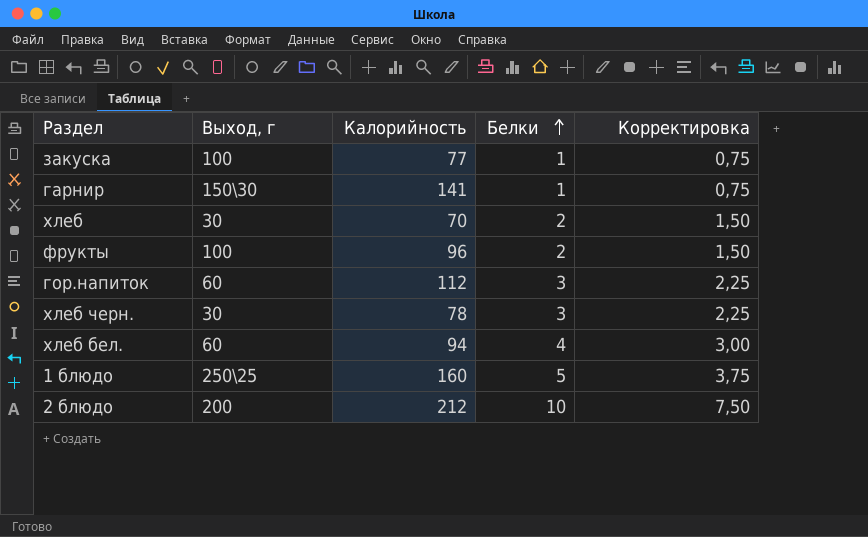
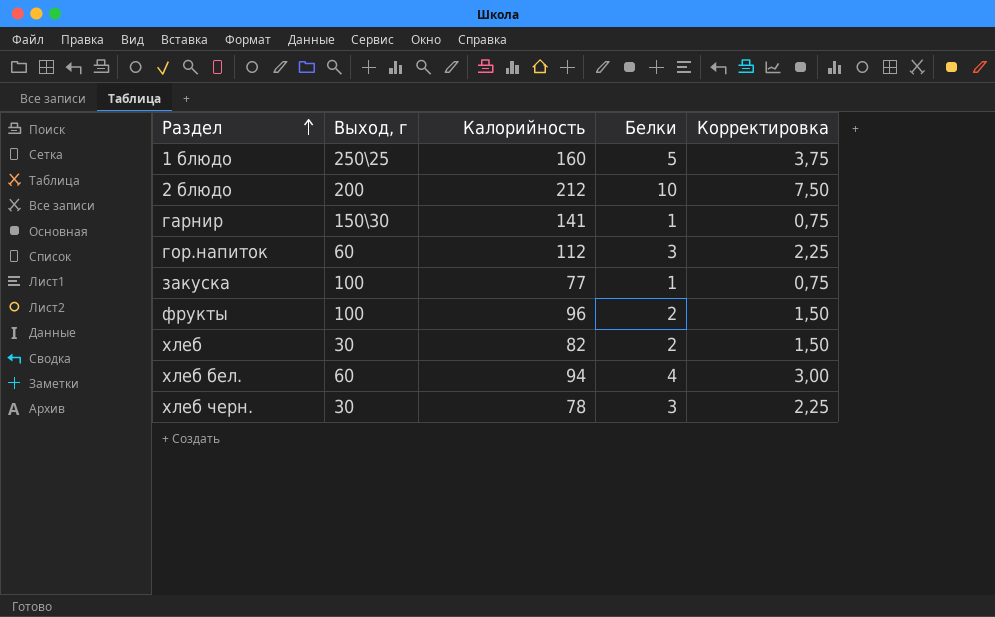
row order: Белки ascending -> Раздел ascending
хлеб | Калорийность: 70 -> 82

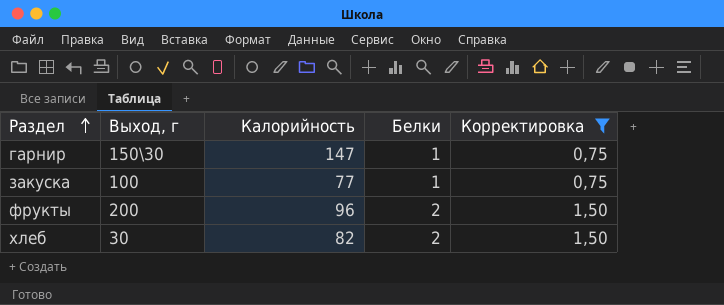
filter: none -> Корректировка <= 1,50
гарнир | Калорийность: 141 -> 147
фрукты | Выход, г: 100 -> 200

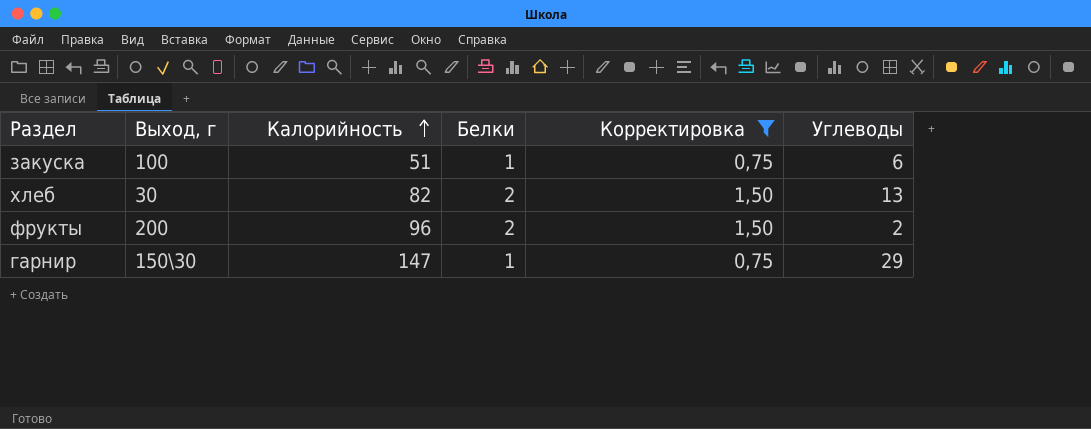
row order: Раздел ascending -> Калорийность ascending
column Углеводы | position: none -> 6
закуска | Калорийность: 77 -> 51

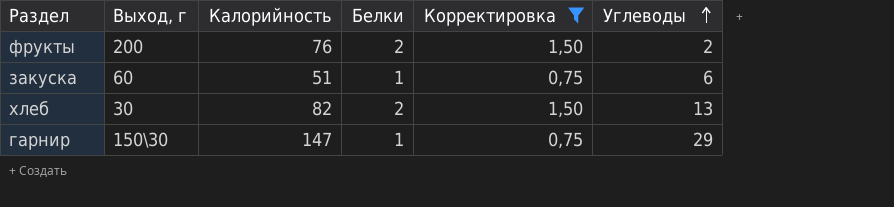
row order: Калорийность ascending -> Углеводы ascending
фрукты | Калорийность: 96 -> 76
закуска | Выход, г: 100 -> 60

